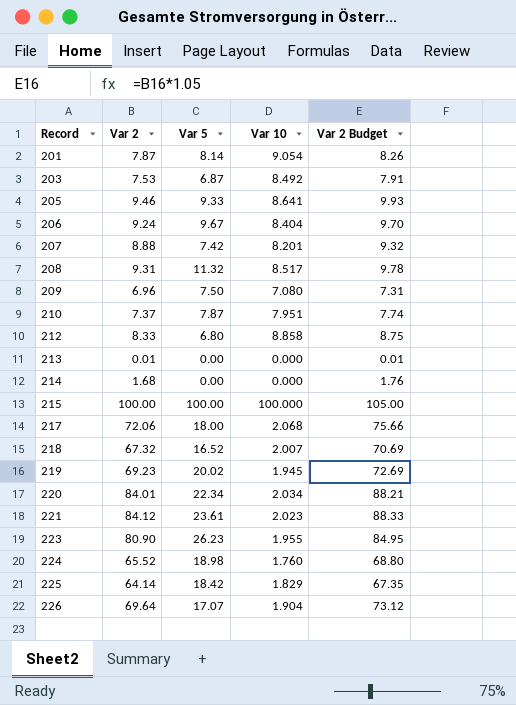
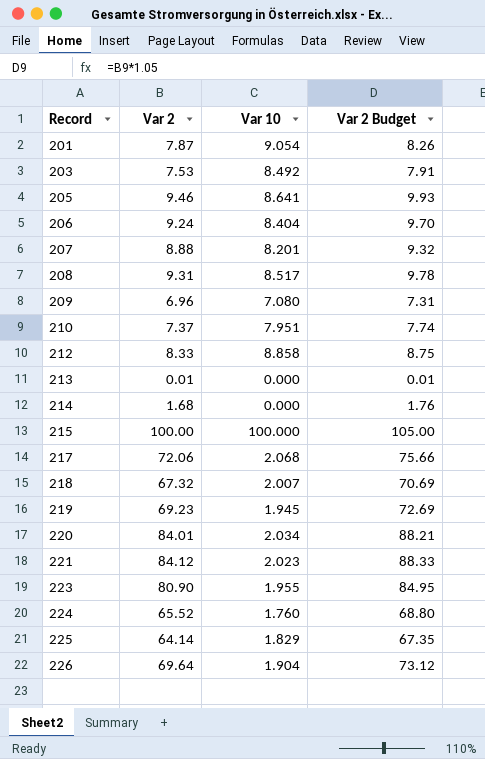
column Var 5 | position: 3 -> none

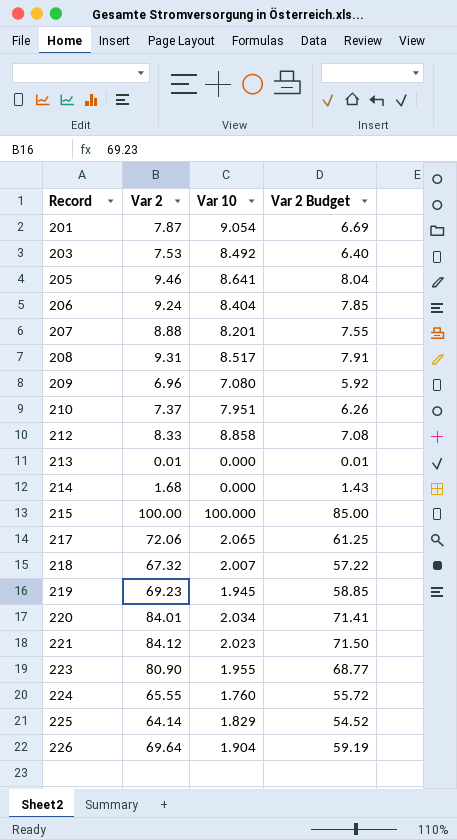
column Var 2 Budget | formula: [Var 2] * 1.05 -> [Var 2] * 0.85
217 | Var 10: 2.068 -> 2.065
224 | Var 2: 65.52 -> 65.55

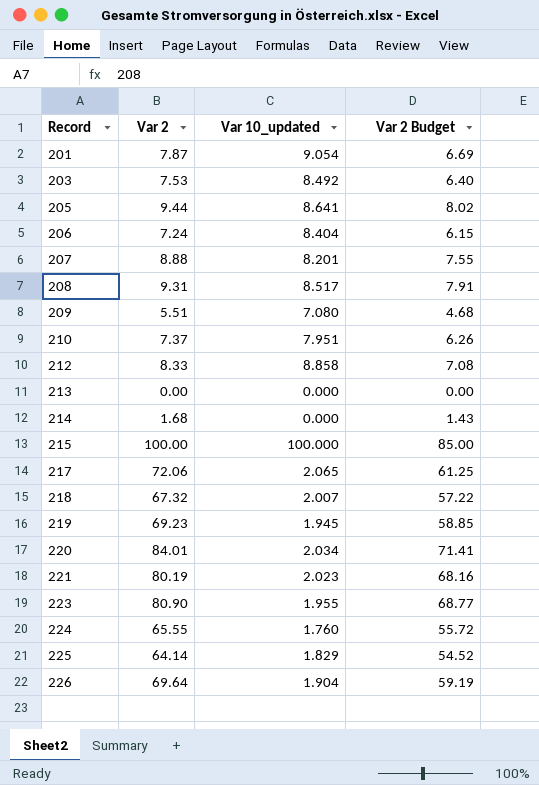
column name: Var 10 -> Var 10_updated
205 | Var 2: 9.46 -> 9.44
205 | Var 2 Budget: 8.04 -> 8.02
206 | Var 2: 9.24 -> 7.24
206 | Var 2 Budget: 7.85 -> 6.15
209 | Var 2: 6.96 -> 5.51
209 | Var 2 Budget: 5.92 -> 4.68
213 | Var 2: 0.01 -> 0.00
213 | Var 2 Budget: 0.01 -> 0.00
221 | Var 2: 84.12 -> 80.19
221 | Var 2 Budget: 71.50 -> 68.16

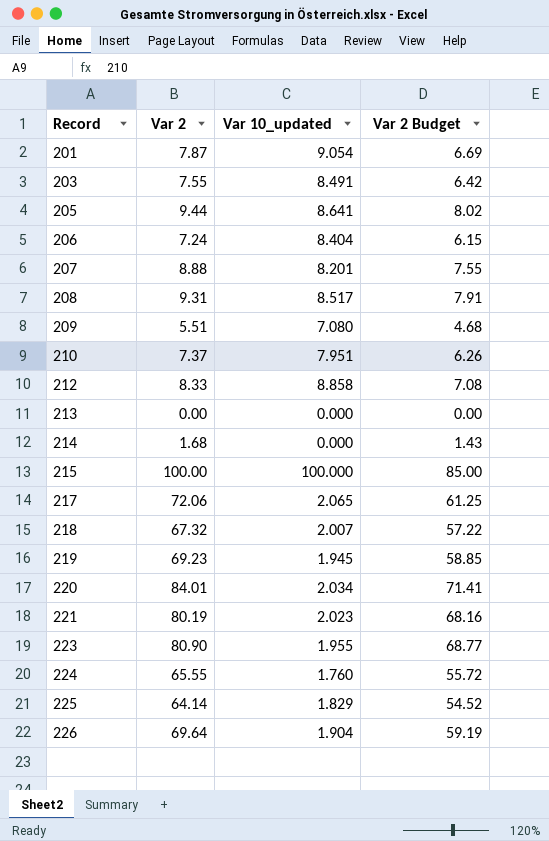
203 | Var 2: 7.53 -> 7.55
203 | Var 10_updated: 8.492 -> 8.491
203 | Var 2 Budget: 6.40 -> 6.42

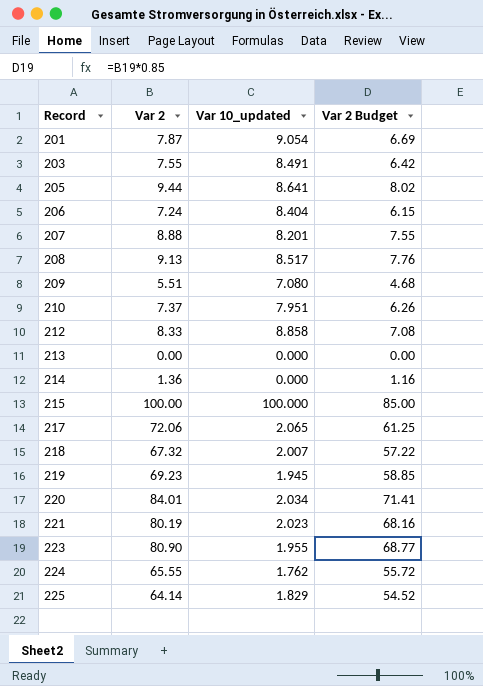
row 226: 69.64 | 1.904 | 59.19 -> none
208 | Var 2: 9.31 -> 9.13
208 | Var 2 Budget: 7.91 -> 7.76
214 | Var 2: 1.68 -> 1.36
214 | Var 2 Budget: 1.43 -> 1.16
224 | Var 10_updated: 1.760 -> 1.762

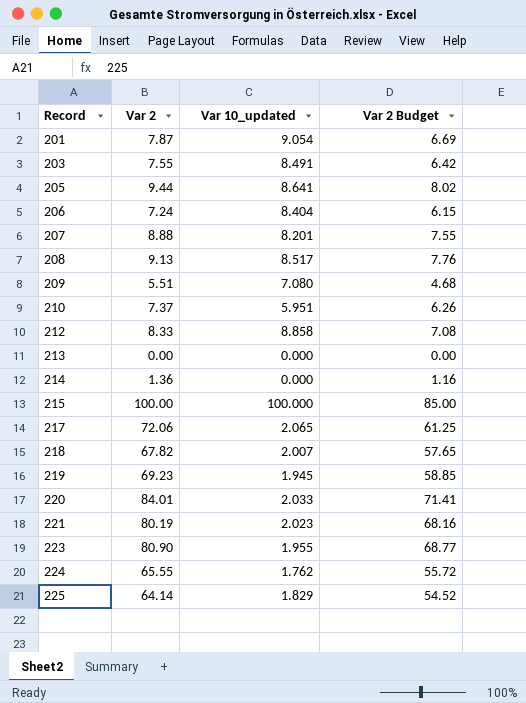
210 | Var 10_updated: 7.951 -> 5.951
218 | Var 2: 67.32 -> 67.82
218 | Var 2 Budget: 57.22 -> 57.65
220 | Var 10_updated: 2.034 -> 2.033

